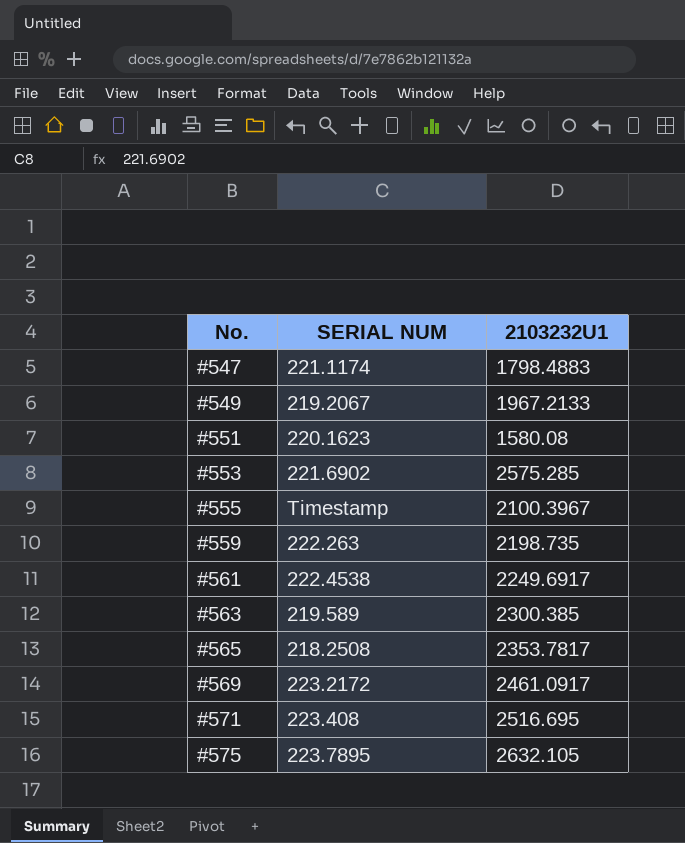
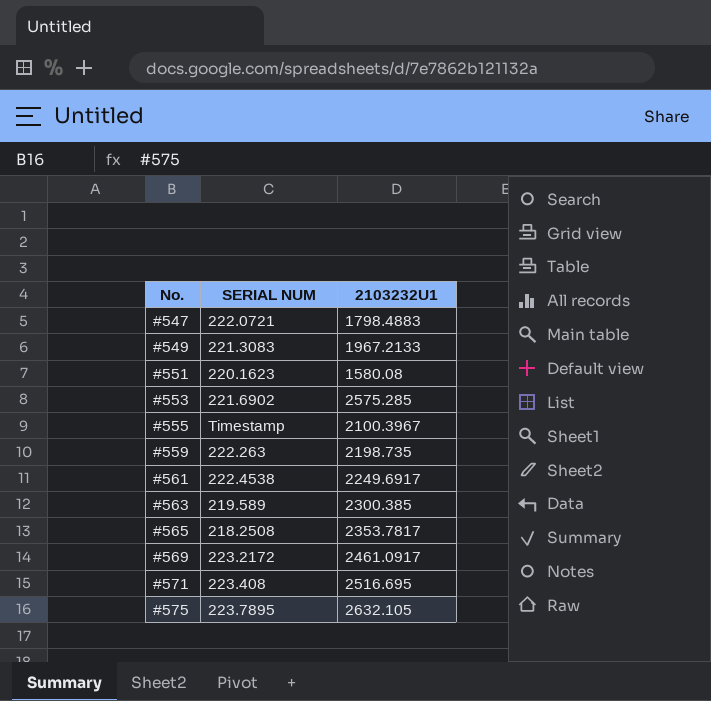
#547 | SERIAL NUM: 221.1174 -> 222.0721
#549 | SERIAL NUM: 219.2067 -> 221.3083

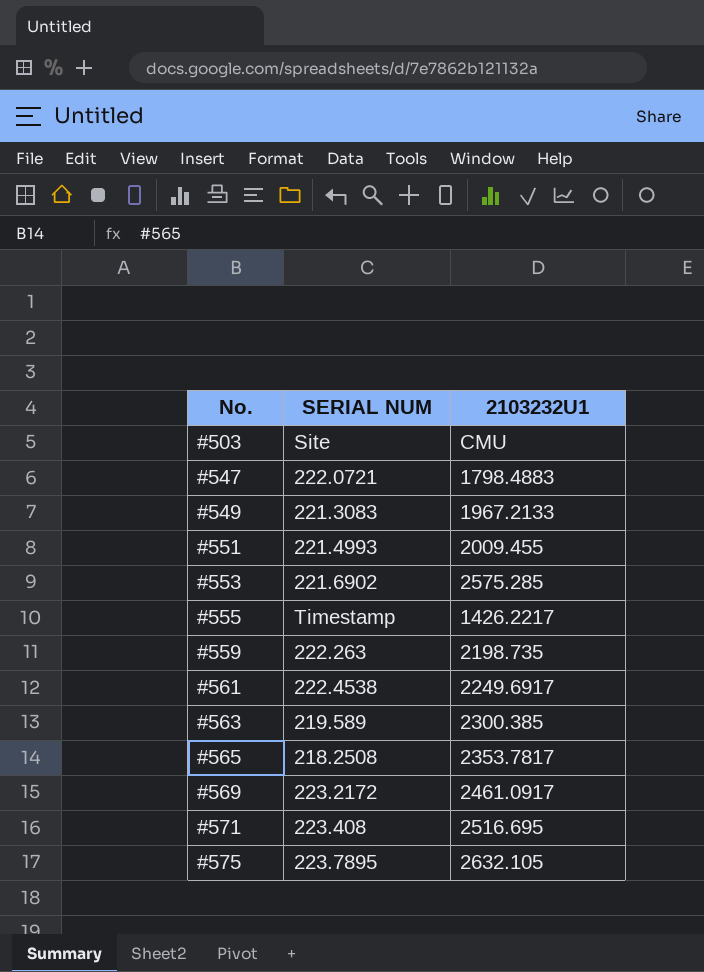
row #503: none -> Site | CMU
#551 | SERIAL NUM: 220.1623 -> 221.4993
#551 | 2103232U1: 1580.08 -> 2009.455
#555 | 2103232U1: 2100.3967 -> 1426.2217

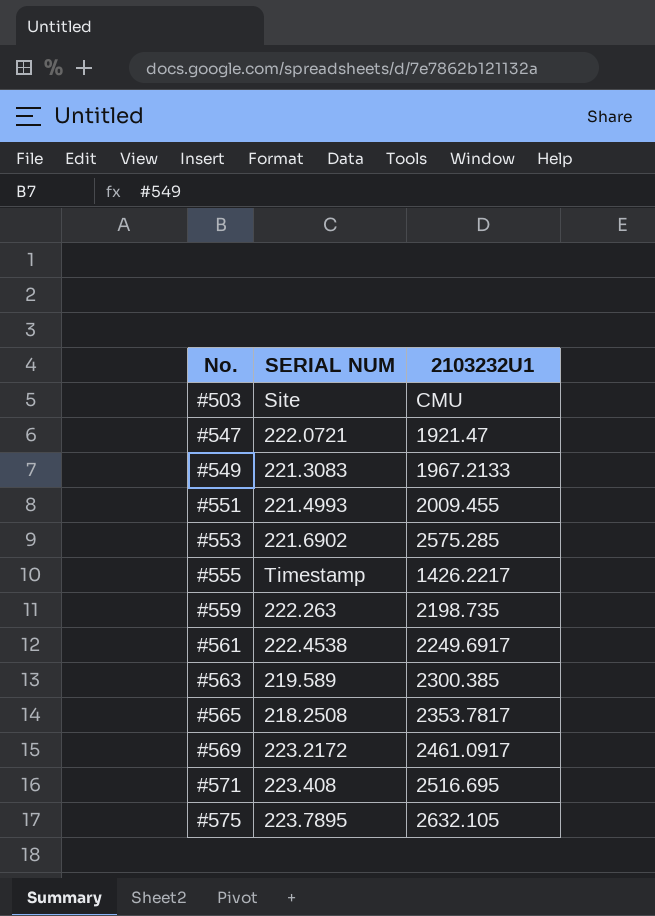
#547 | 2103232U1: 1798.4883 -> 1921.47

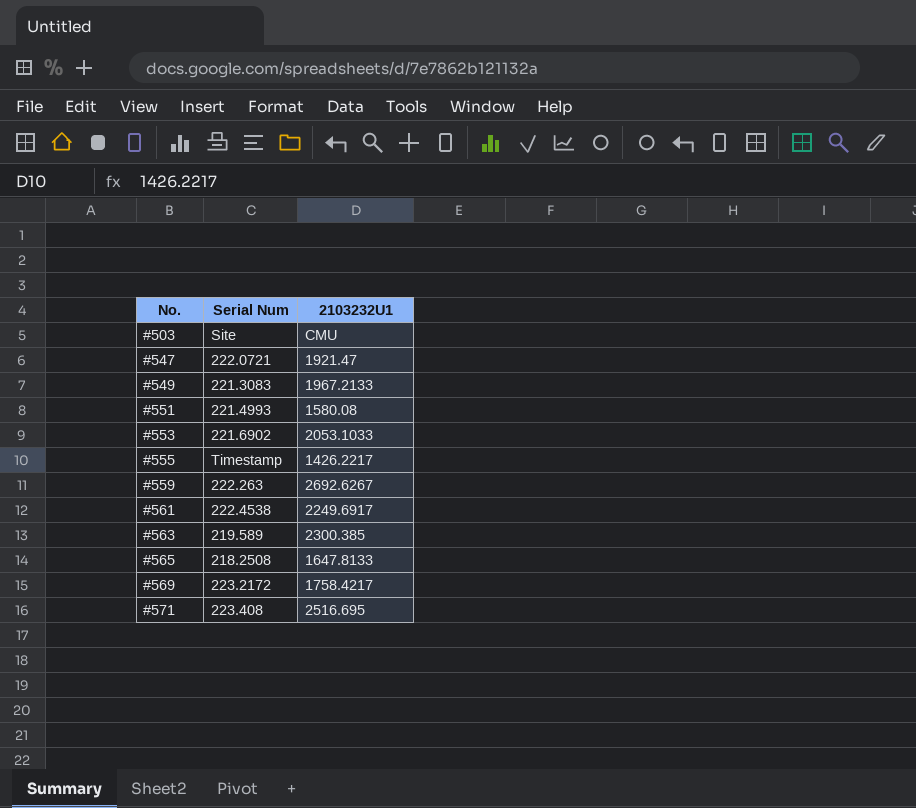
column name: SERIAL NUM -> Serial Num
row #575: 223.7895 | 2632.105 -> none
#551 | 2103232U1: 2009.455 -> 1580.08
#553 | 2103232U1: 2575.285 -> 2053.1033
#559 | 2103232U1: 2198.735 -> 2692.6267
#565 | 2103232U1: 2353.7817 -> 1647.8133
#569 | 2103232U1: 2461.0917 -> 1758.4217

